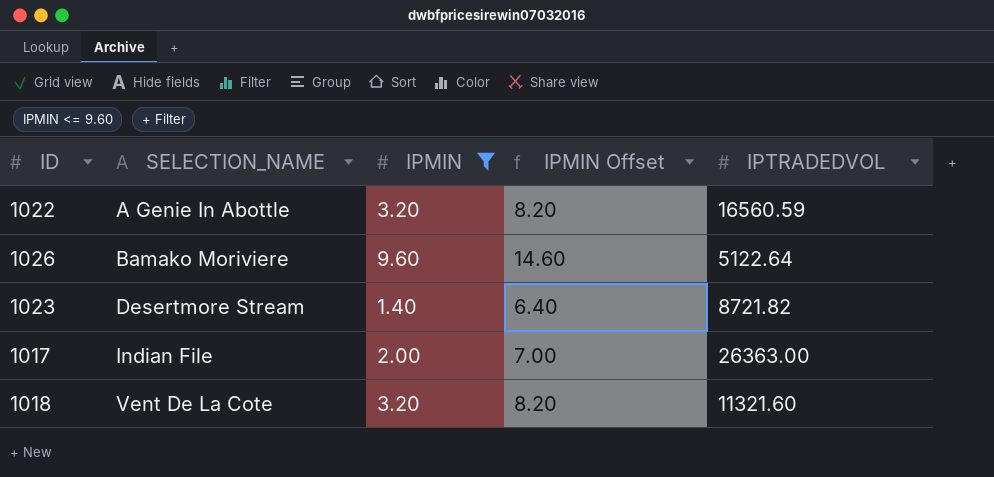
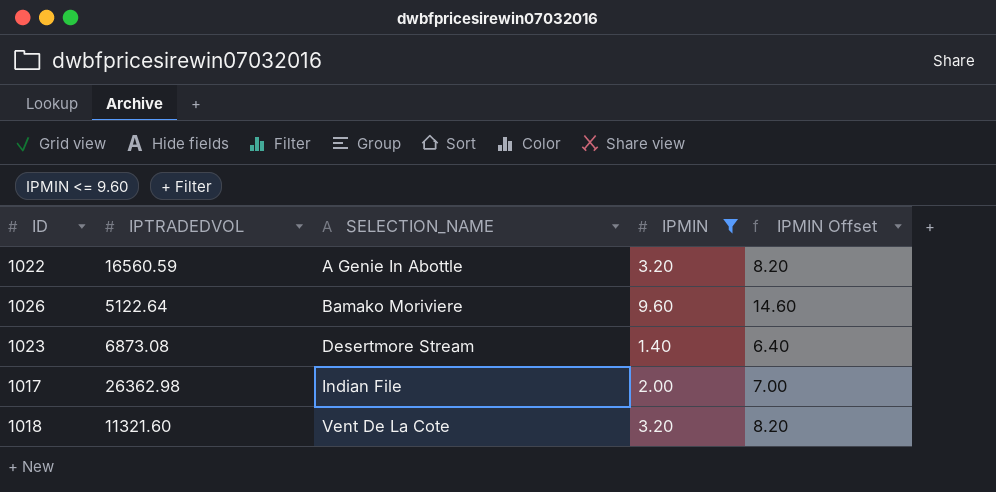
column IPTRADEDVOL | position: 5 -> 2
1023 | IPTRADEDVOL: 8721.82 -> 6873.08
1017 | IPTRADEDVOL: 26363.00 -> 26362.98

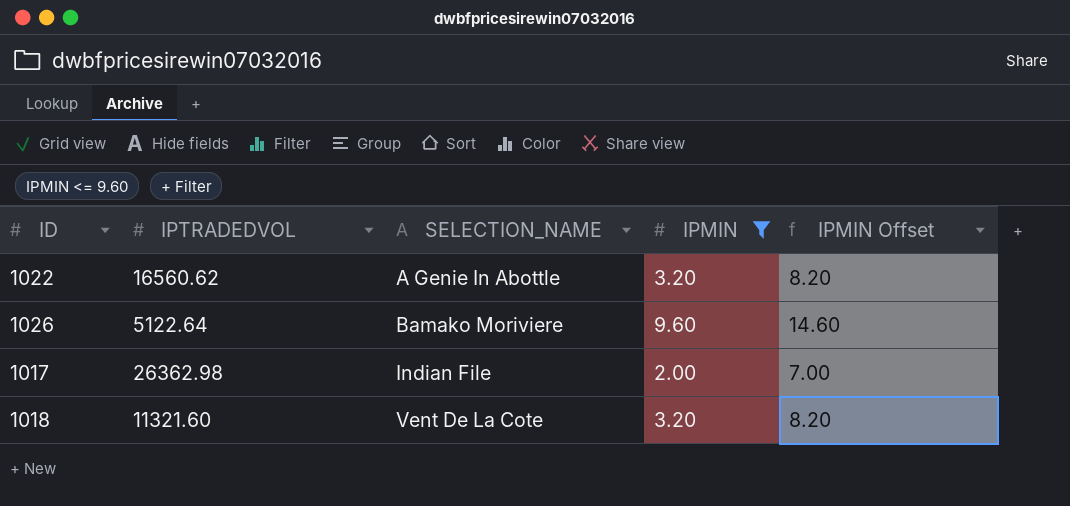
row 1023: 6873.08 | Desertmore Stream | 1.40 | 6.40 -> none
1022 | IPTRADEDVOL: 16560.59 -> 16560.62

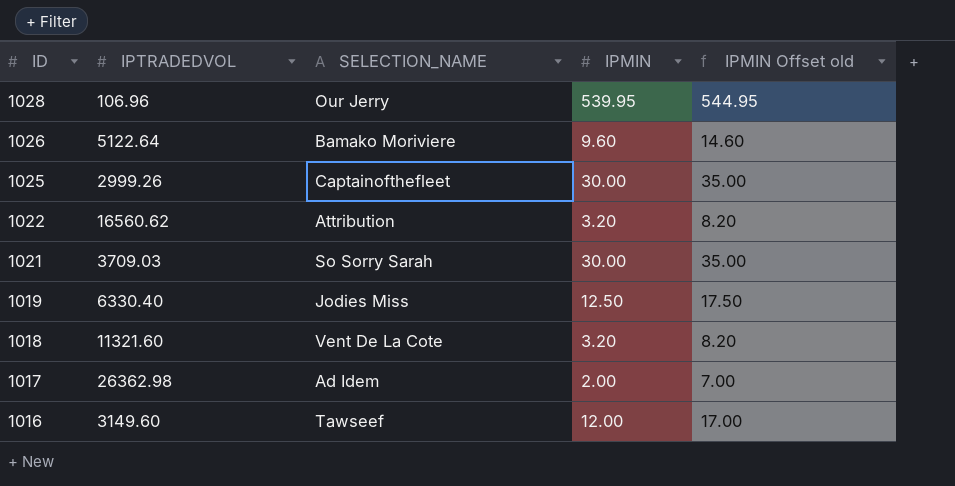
filter: IPMIN <= 9.60 -> none
row order: SELECTION_NAME ascending -> ID descending
column name: IPMIN Offset -> IPMIN Offset old
1022 | SELECTION_NAME: A Genie In Abottle -> Attribution
1017 | SELECTION_NAME: Indian File -> Ad Idem

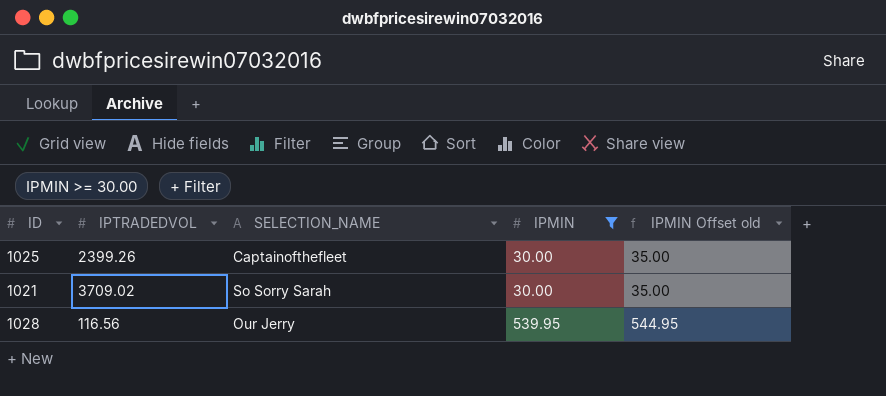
filter: none -> IPMIN >= 30.00
row order: ID descending -> IPMIN ascending
1025 | IPTRADEDVOL: 2999.26 -> 2399.26
1021 | IPTRADEDVOL: 3709.03 -> 3709.02
1028 | IPTRADEDVOL: 106.96 -> 116.56

